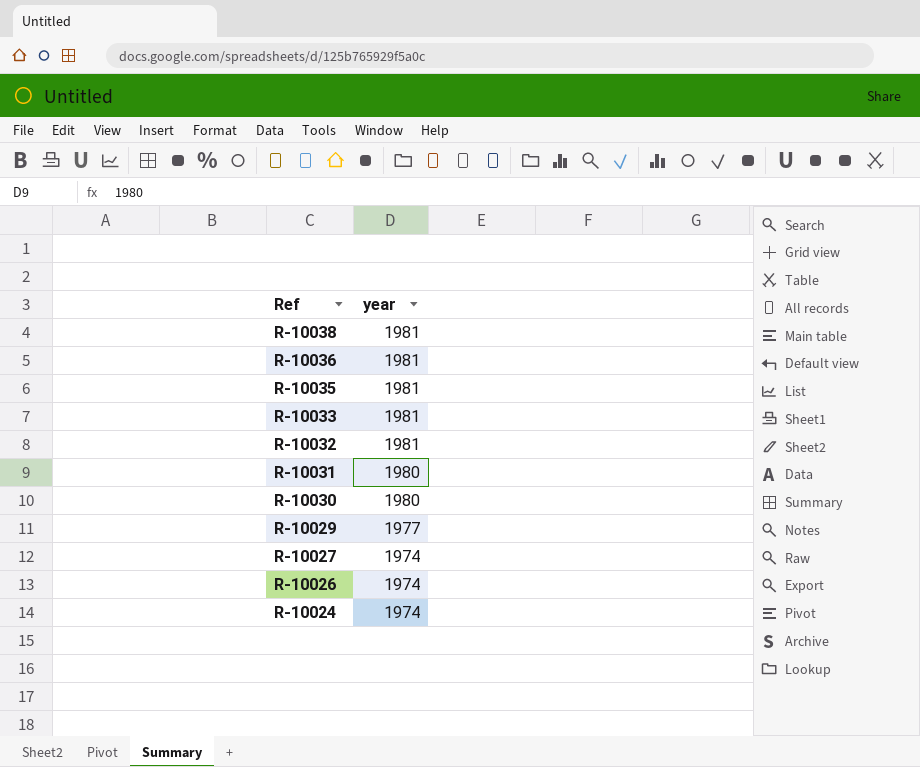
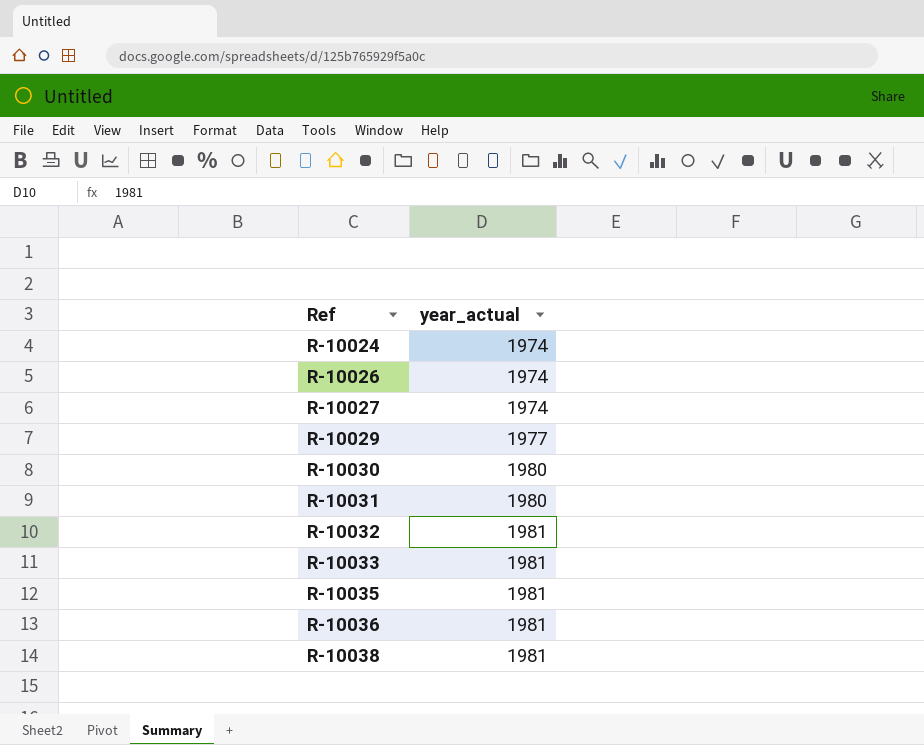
row order: Ref descending -> Ref ascending
column name: year -> year_actual

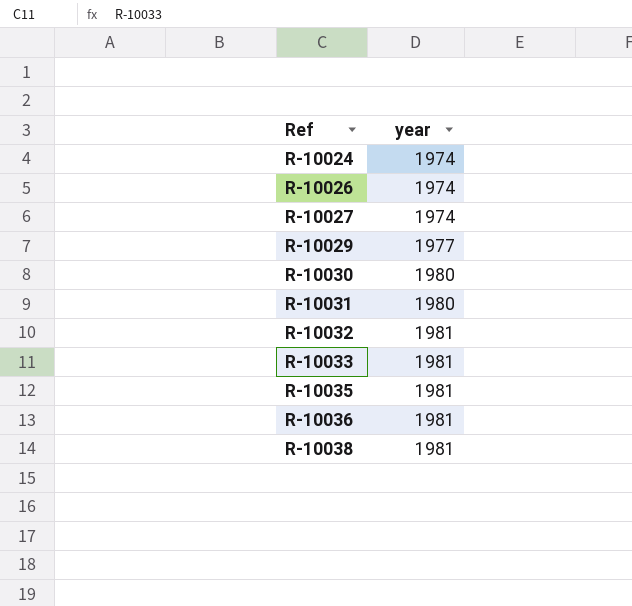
column name: year_actual -> year

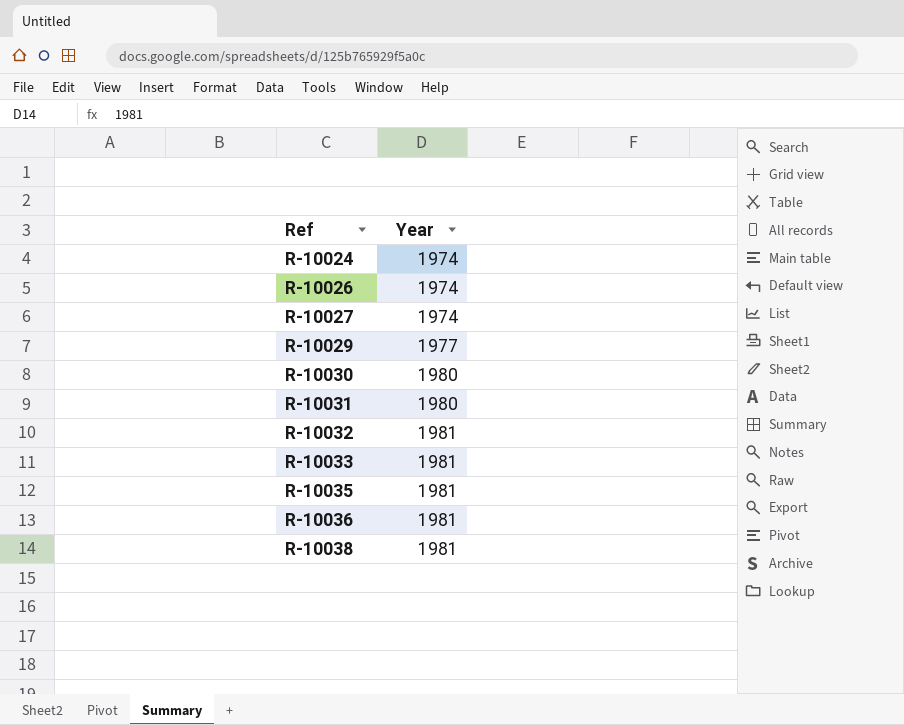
column name: year -> Year

